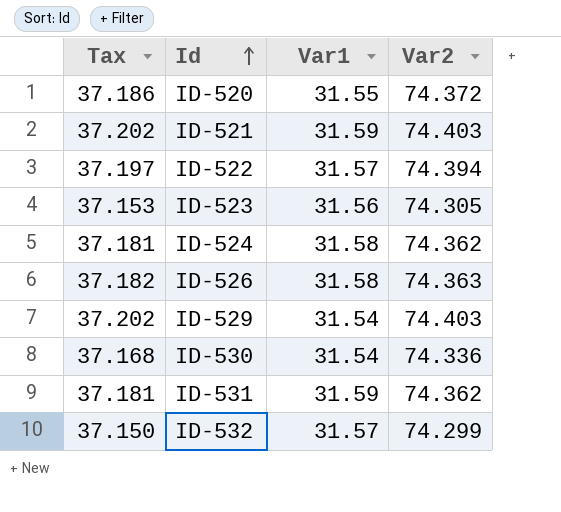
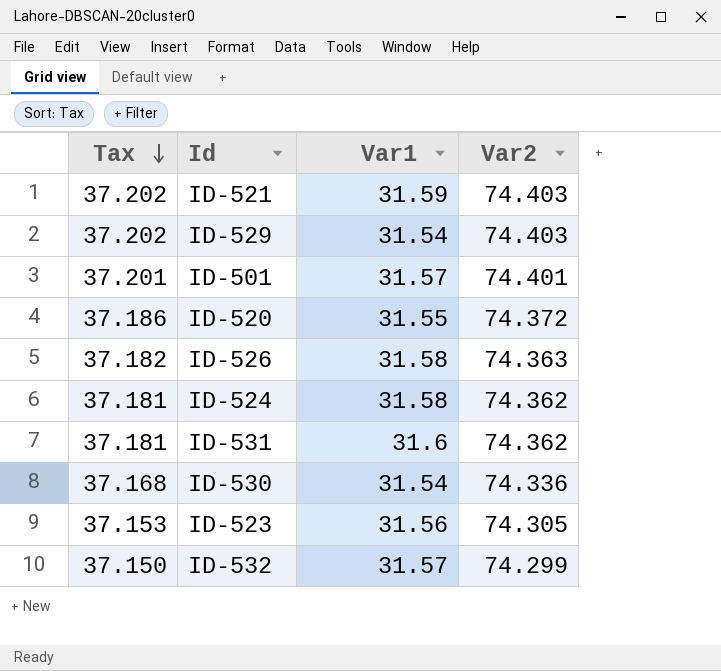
row order: Id ascending -> Tax descending
row ID-522: 37.197 | 31.57 | 74.394 -> none
row ID-501: none -> 37.201 | 31.57 | 74.401
ID-531 | Var1: 31.59 -> 31.6

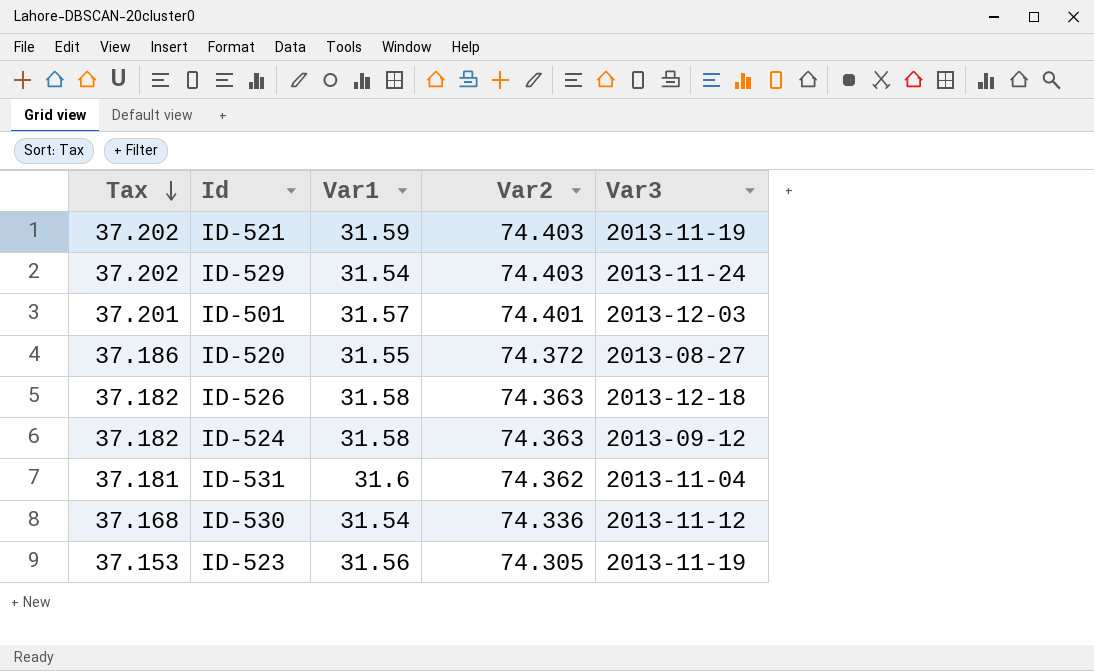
column Var3 | position: none -> 5
row ID-532: 37.150 | 31.57 | 74.299 -> none
ID-524 | Tax: 37.181 -> 37.182
ID-524 | Var2: 74.362 -> 74.363

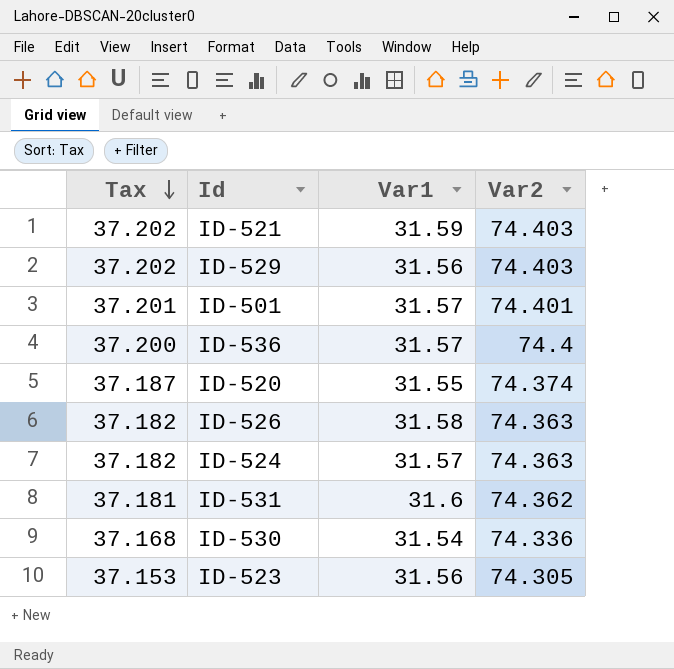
column Var3 | position: 5 -> none
ID-529 | Var1: 31.54 -> 31.56
row ID-536: none -> 37.200 | 31.57 | 74.4
ID-520 | Tax: 37.186 -> 37.187
ID-520 | Var2: 74.372 -> 74.374
ID-524 | Var1: 31.58 -> 31.57

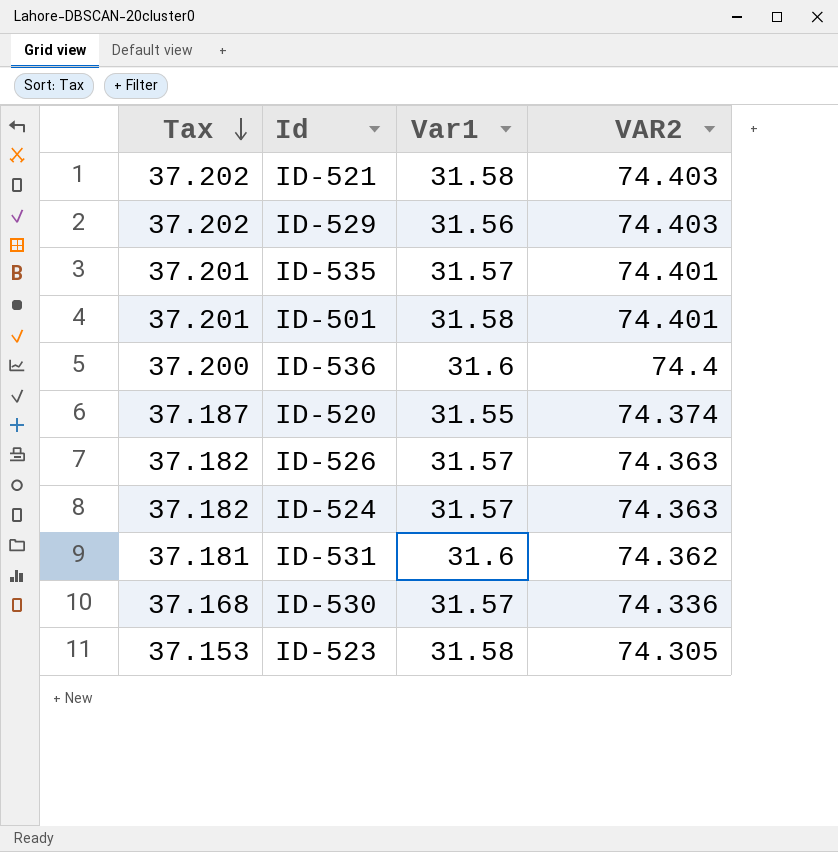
column name: Var2 -> VAR2
ID-521 | Var1: 31.59 -> 31.58
row ID-535: none -> 37.201 | 31.57 | 74.401
ID-501 | Var1: 31.57 -> 31.58
ID-536 | Var1: 31.57 -> 31.6
ID-526 | Var1: 31.58 -> 31.57
ID-530 | Var1: 31.54 -> 31.57
ID-523 | Var1: 31.56 -> 31.58

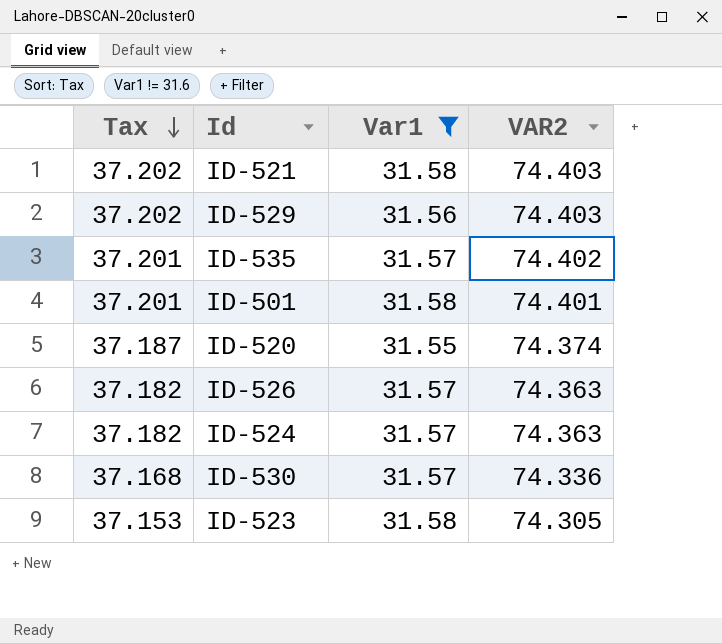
filter: none -> Var1 != 31.6
ID-535 | VAR2: 74.401 -> 74.402

